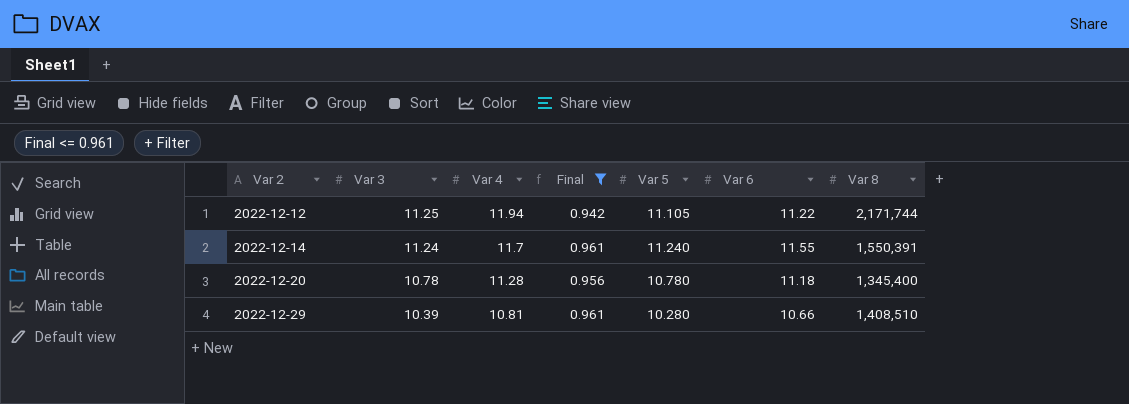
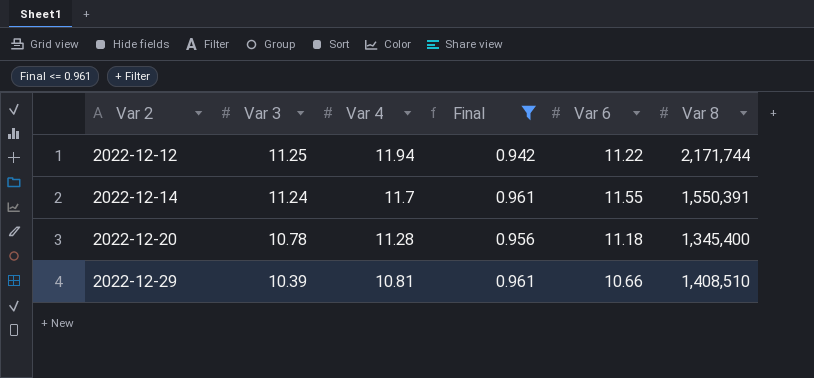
column Var 5 | position: 5 -> none

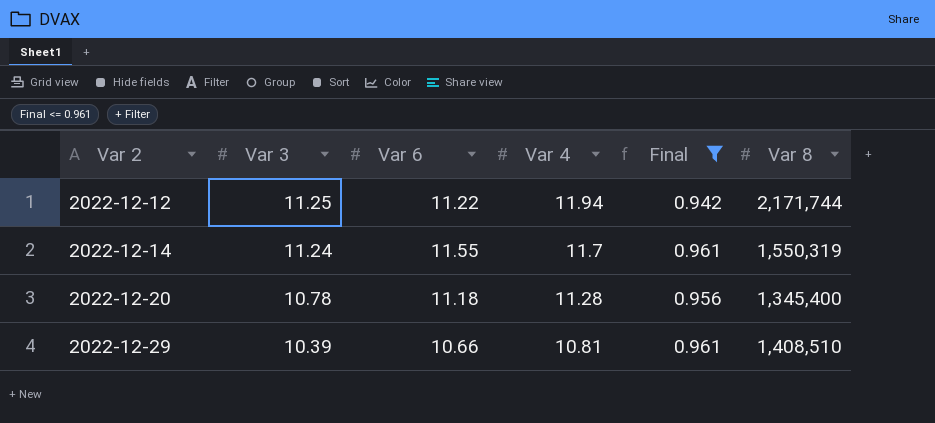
column Var 6 | position: 5 -> 3
2022-12-14 | Var 8: 1,550,391 -> 1,550,319

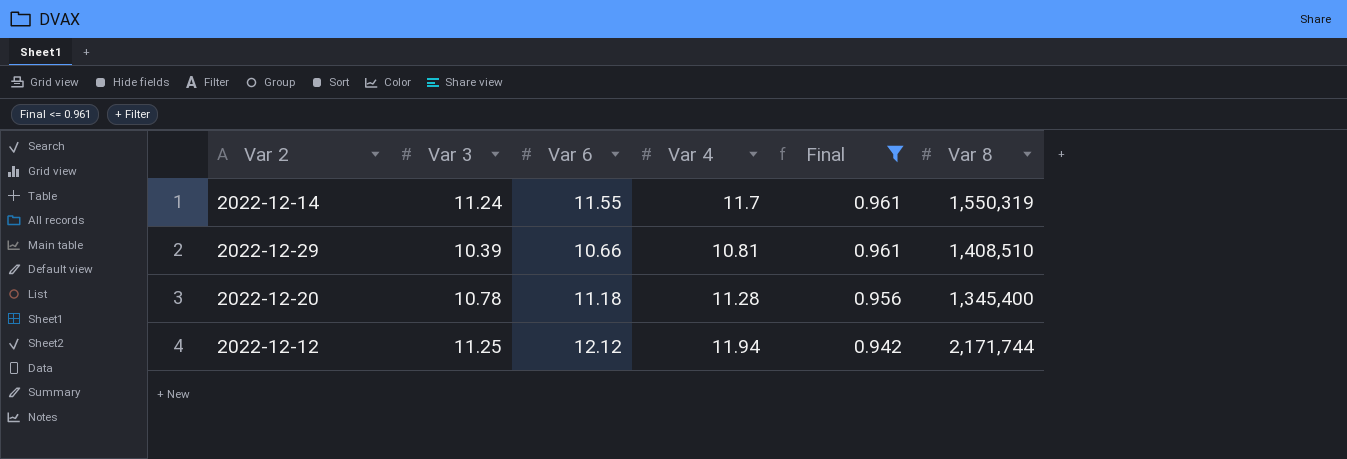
row order: Var 2 ascending -> Final descending
2022-12-12 | Var 6: 11.22 -> 12.12

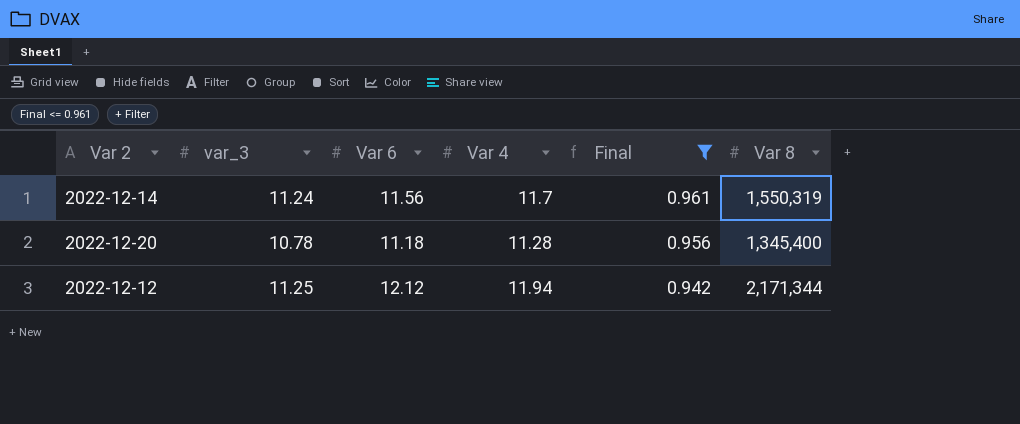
column name: Var 3 -> var_3
row 2022-12-29: 10.39 | 10.66 | 10.81 | 0.961 | 1,408,510 -> none
2022-12-14 | Var 6: 11.55 -> 11.56
2022-12-12 | Var 8: 2,171,744 -> 2,171,344

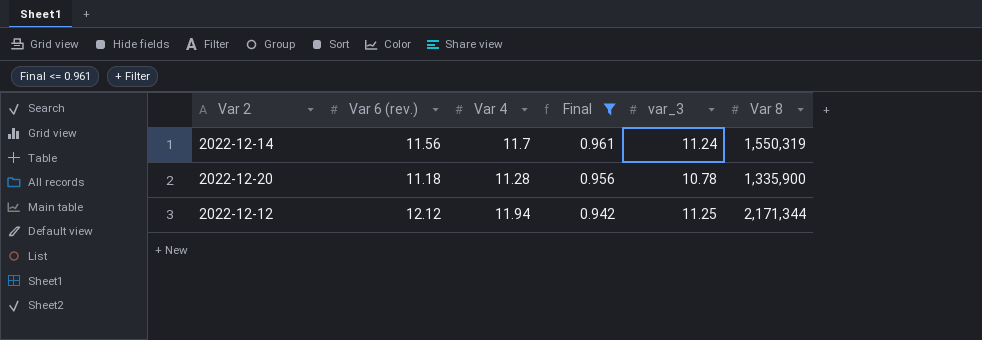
column name: Var 6 -> Var 6 (rev.)
column var_3 | position: 2 -> 5
2022-12-20 | Var 8: 1,345,400 -> 1,335,900

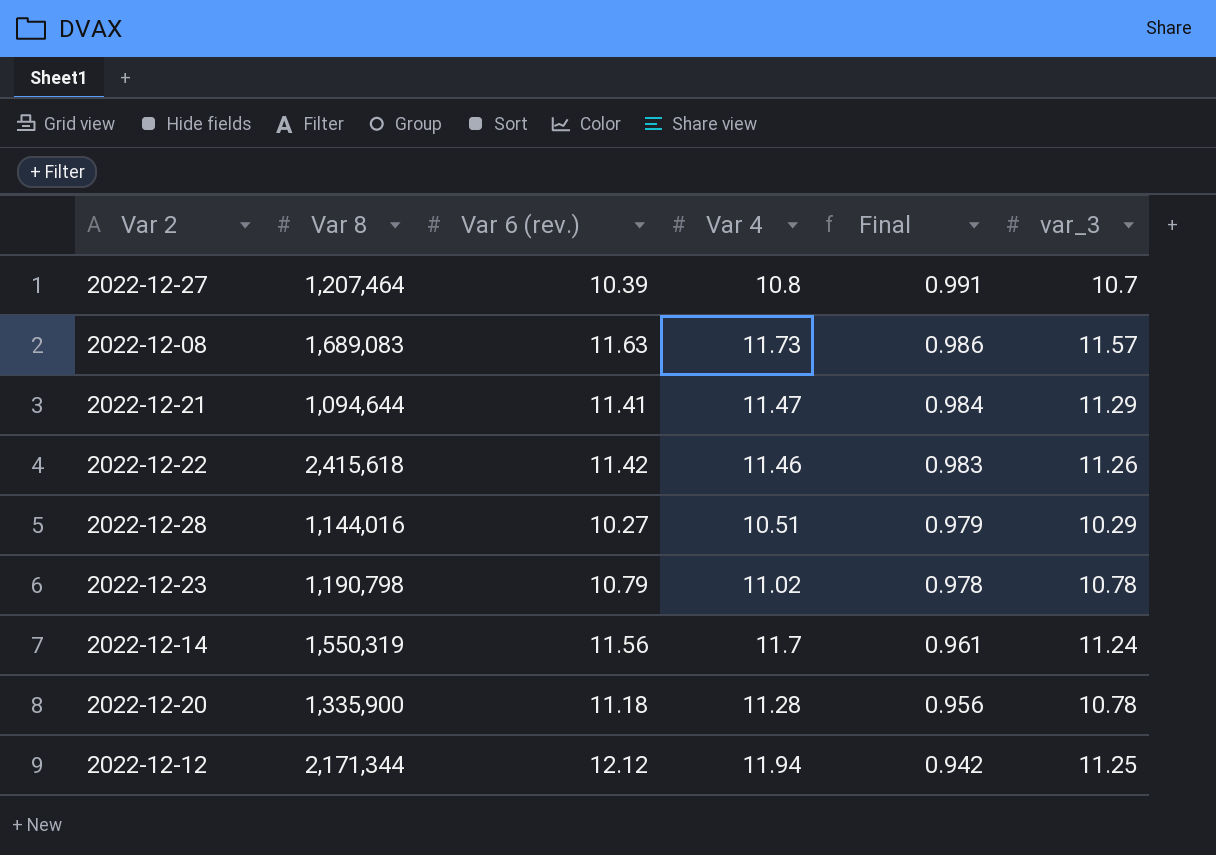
filter: Final <= 0.961 -> none
column Var 8 | position: 6 -> 2

